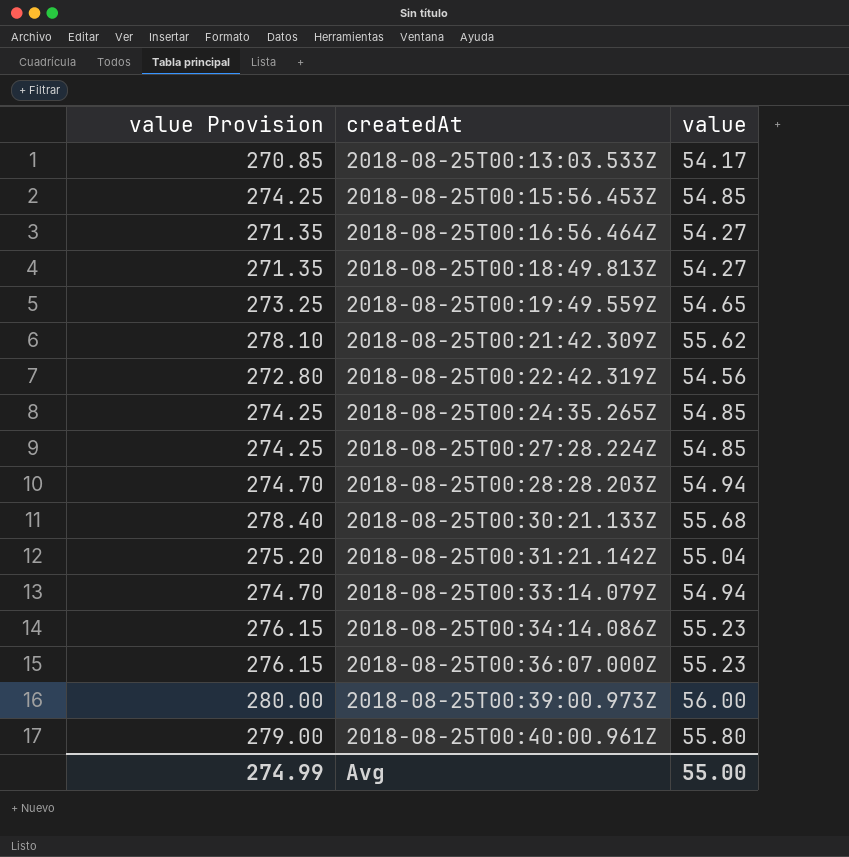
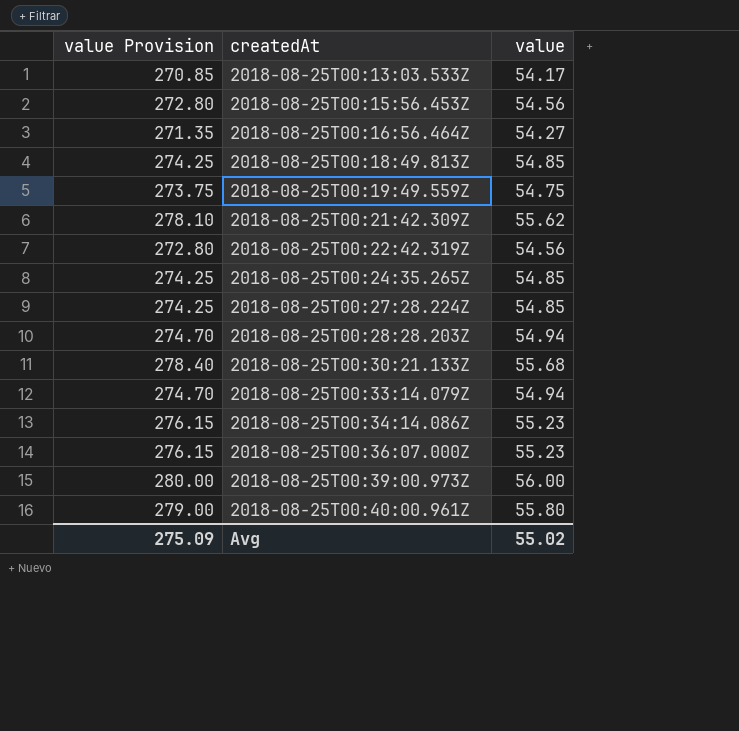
row 2018-08-25T00:31:21.142Z: 275.20 | 55.04 -> none
2018-08-25T00:15:56.453Z | value Provision: 274.25 -> 272.80
2018-08-25T00:15:56.453Z | value: 54.85 -> 54.56
2018-08-25T00:18:49.813Z | value Provision: 271.35 -> 274.25
2018-08-25T00:18:49.813Z | value: 54.27 -> 54.85
2018-08-25T00:19:49.559Z | value Provision: 273.25 -> 273.75
2018-08-25T00:19:49.559Z | value: 54.65 -> 54.75
Avg | value Provision: 274.99 -> 275.09
Avg | value: 55.00 -> 55.02

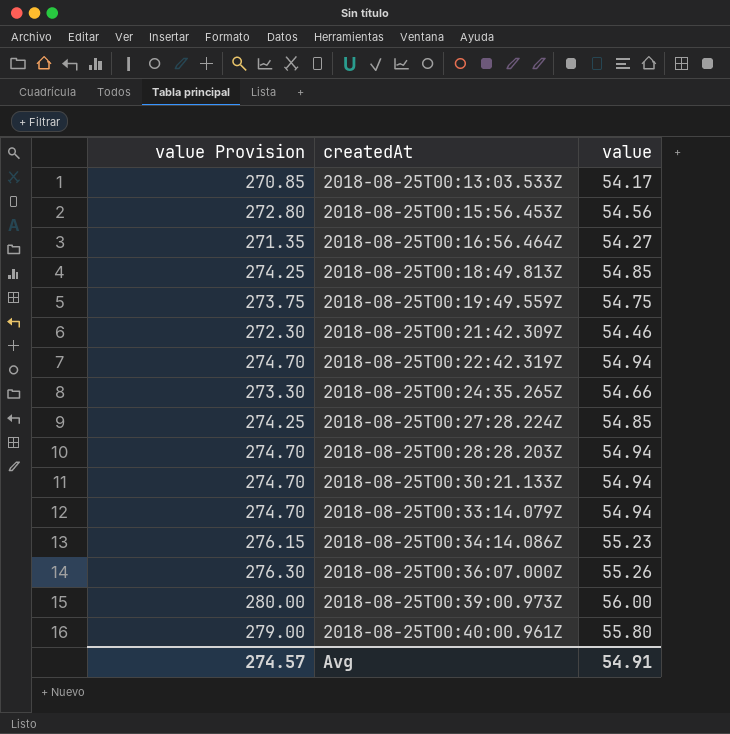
2018-08-25T00:21:42.309Z | value Provision: 278.10 -> 272.30
2018-08-25T00:21:42.309Z | value: 55.62 -> 54.46
2018-08-25T00:22:42.319Z | value Provision: 272.80 -> 274.70
2018-08-25T00:22:42.319Z | value: 54.56 -> 54.94
2018-08-25T00:24:35.265Z | value Provision: 274.25 -> 273.30
2018-08-25T00:24:35.265Z | value: 54.85 -> 54.66
2018-08-25T00:30:21.133Z | value Provision: 278.40 -> 274.70
2018-08-25T00:30:21.133Z | value: 55.68 -> 54.94
2018-08-25T00:36:07.000Z | value Provision: 276.15 -> 276.30
2018-08-25T00:36:07.000Z | value: 55.23 -> 55.26
Avg | value Provision: 275.09 -> 274.57
Avg | value: 55.02 -> 54.91

